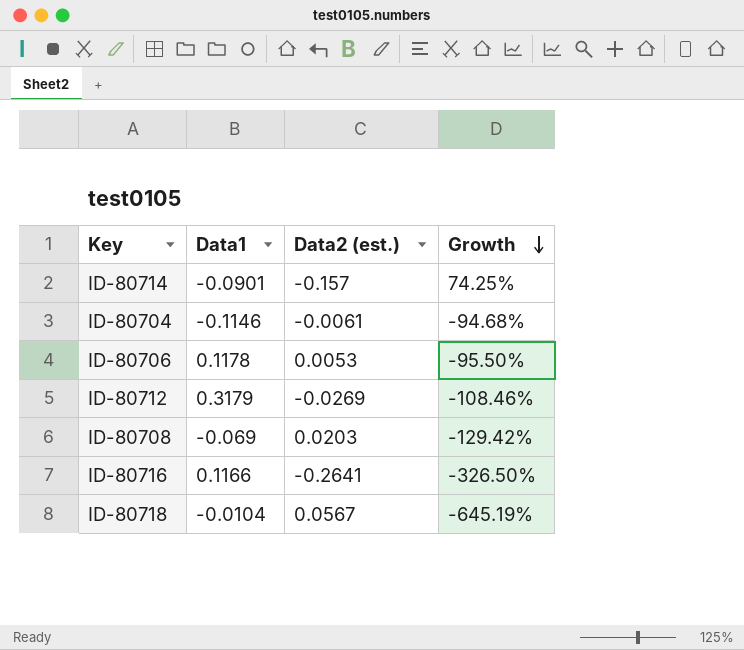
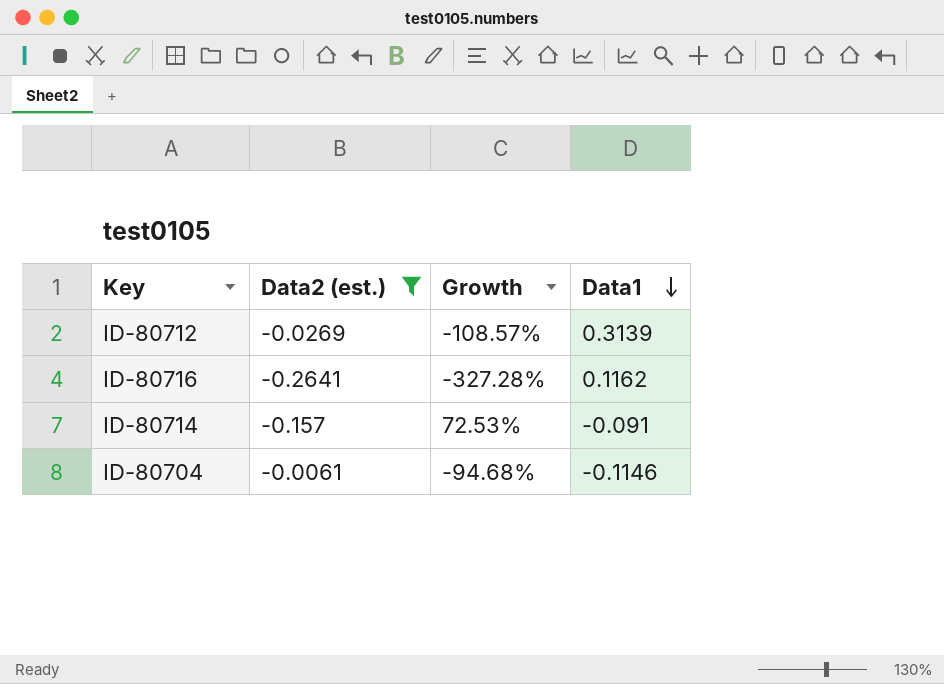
filter: none -> Data2 (est.) <= -0.0061
row order: Growth descending -> Data1 descending
column Data1 | position: 2 -> 4
ID-80712 | Growth: -108.46% -> -108.57%
ID-80712 | Data1: 0.3179 -> 0.3139
ID-80716 | Growth: -326.50% -> -327.28%
ID-80716 | Data1: 0.1166 -> 0.1162
ID-80714 | Growth: 74.25% -> 72.53%
ID-80714 | Data1: -0.0901 -> -0.091

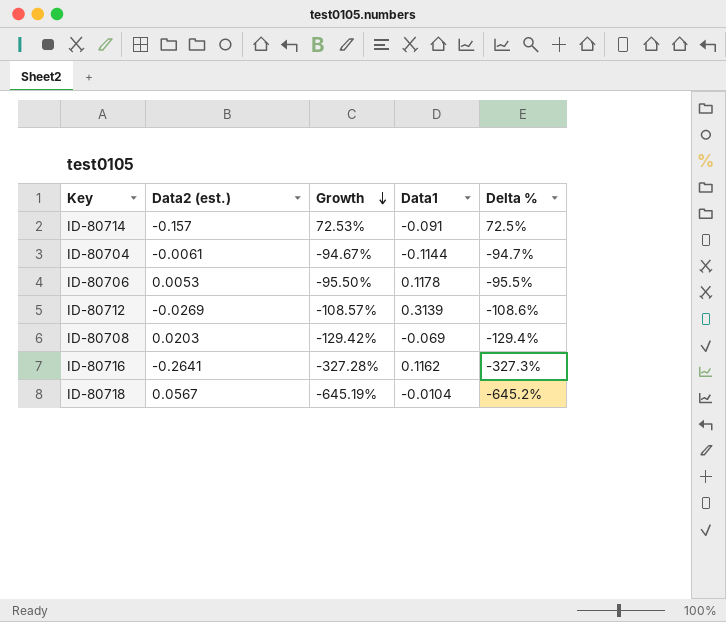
filter: Data2 (est.) <= -0.0061 -> none
row order: Data1 descending -> Growth descending
column Delta % | formula: none -> ([Data2 (est.)] - [Data1]) / [Data1]
ID-80704 | Growth: -94.68% -> -94.67%
ID-80704 | Data1: -0.1146 -> -0.1144

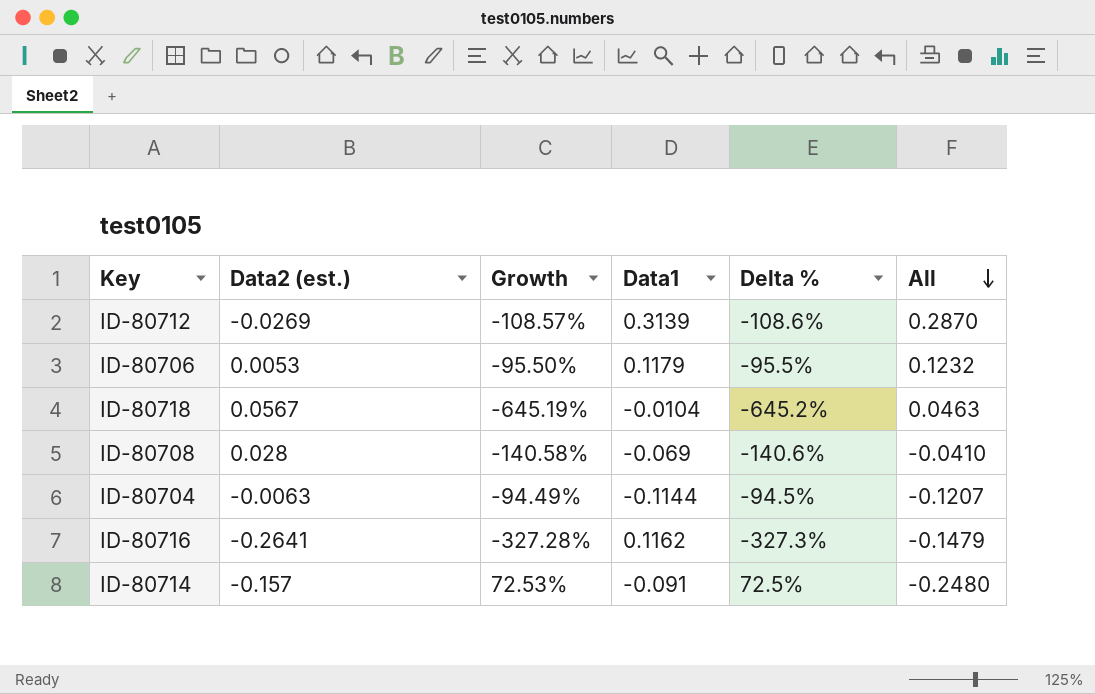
row order: Growth descending -> All descending
column All | formula: none -> [Data2 (est.)] + [Data1]
ID-80706 | Data1: 0.1178 -> 0.1179
ID-80708 | Data2 (est.): 0.0203 -> 0.028
ID-80708 | Growth: -129.42% -> -140.58%
ID-80708 | Delta %: -129.4% -> -140.6%
ID-80704 | Data2 (est.): -0.0061 -> -0.0063
ID-80704 | Growth: -94.67% -> -94.49%
ID-80704 | Delta %: -94.7% -> -94.5%

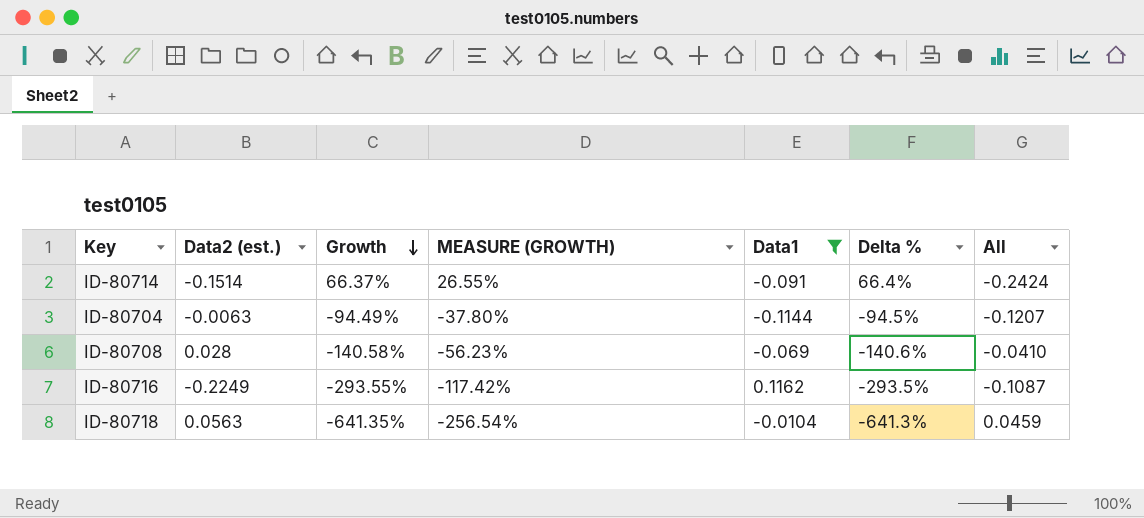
filter: none -> Data1 <= 0.1162
row order: All descending -> Growth descending
column MEASURE (GROWTH) | formula: none -> [Growth] * 0.4
ID-80714 | Data2 (est.): -0.157 -> -0.1514
ID-80714 | Growth: 72.53% -> 66.37%
ID-80714 | Delta %: 72.5% -> 66.4%
ID-80714 | All: -0.2480 -> -0.2424
ID-80716 | Data2 (est.): -0.2641 -> -0.2249
ID-80716 | Growth: -327.28% -> -293.55%
ID-80716 | Delta %: -327.3% -> -293.5%
ID-80716 | All: -0.1479 -> -0.1087
ID-80718 | Data2 (est.): 0.0567 -> 0.0563
ID-80718 | Growth: -645.19% -> -641.35%
ID-80718 | Delta %: -645.2% -> -641.3%
ID-80718 | All: 0.0463 -> 0.0459

